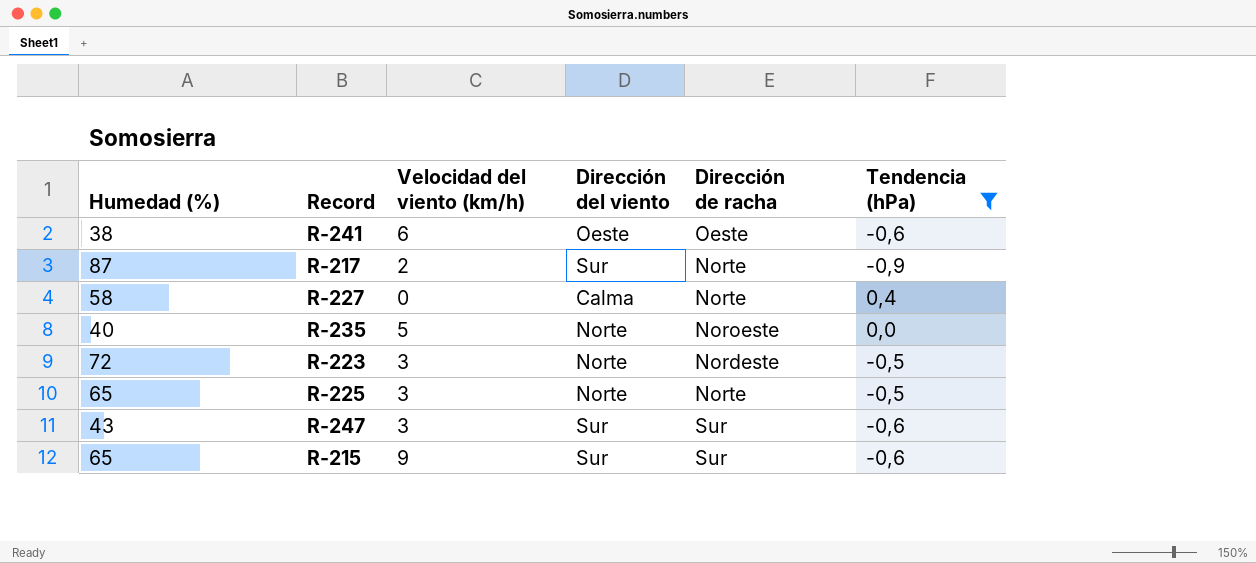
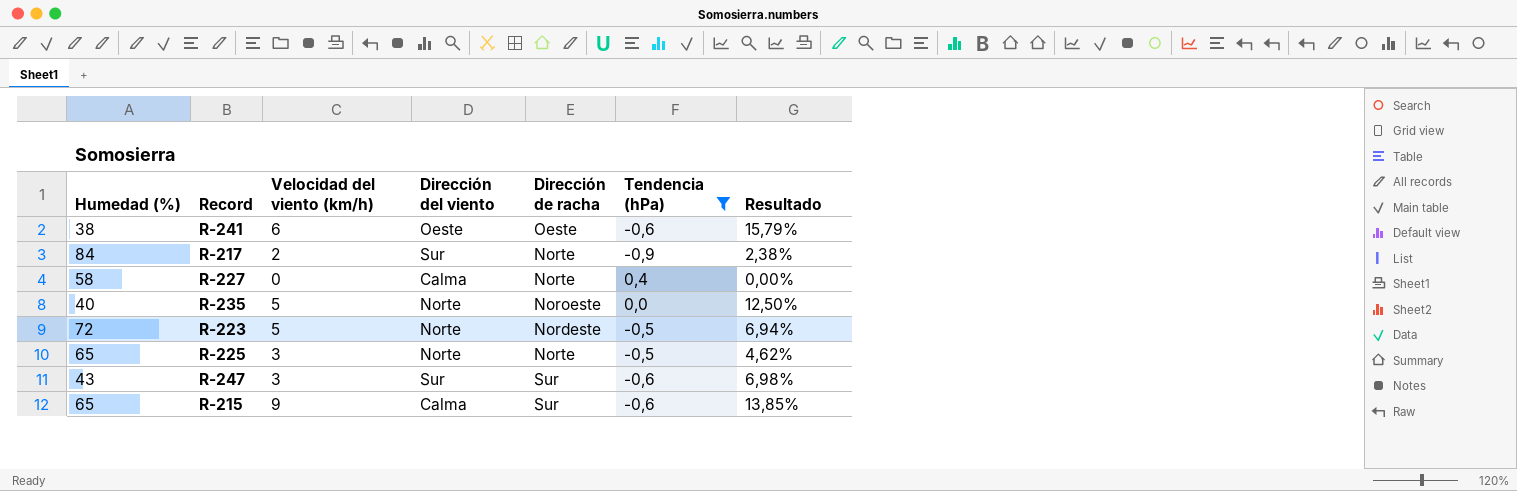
column Resultado | formula: none -> [Velocidad del viento (km/h)] / [Humedad (%)]
R-217 | Humedad (%): 87 -> 84
R-223 | Velocidad del viento (km/h): 3 -> 5
R-215 | Dirección del viento: Sur -> Calma

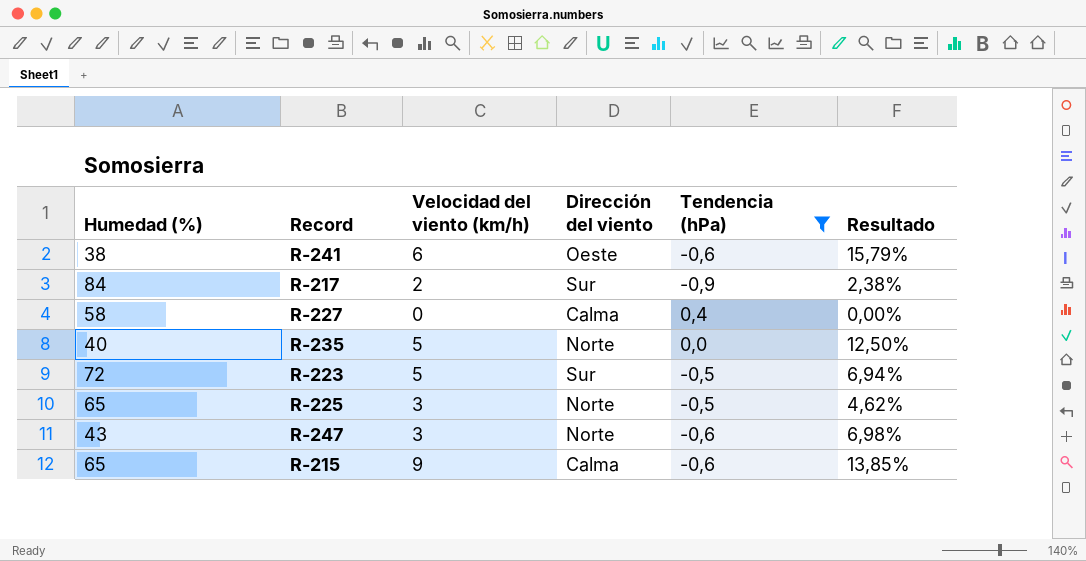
column Dirección de racha | position: 5 -> none
R-223 | Dirección del viento: Norte -> Sur
R-247 | Dirección del viento: Sur -> Norte

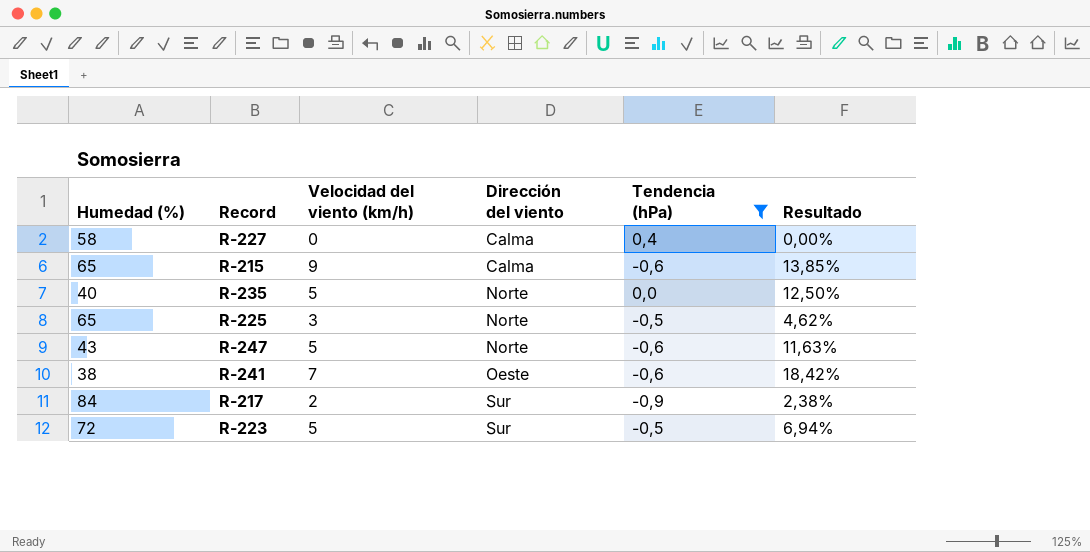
row order: none -> Dirección del viento ascending
R-247 | Velocidad del viento (km/h): 3 -> 5
R-247 | Resultado: 6,98% -> 11,63%
R-241 | Velocidad del viento (km/h): 6 -> 7
R-241 | Resultado: 15,79% -> 18,42%

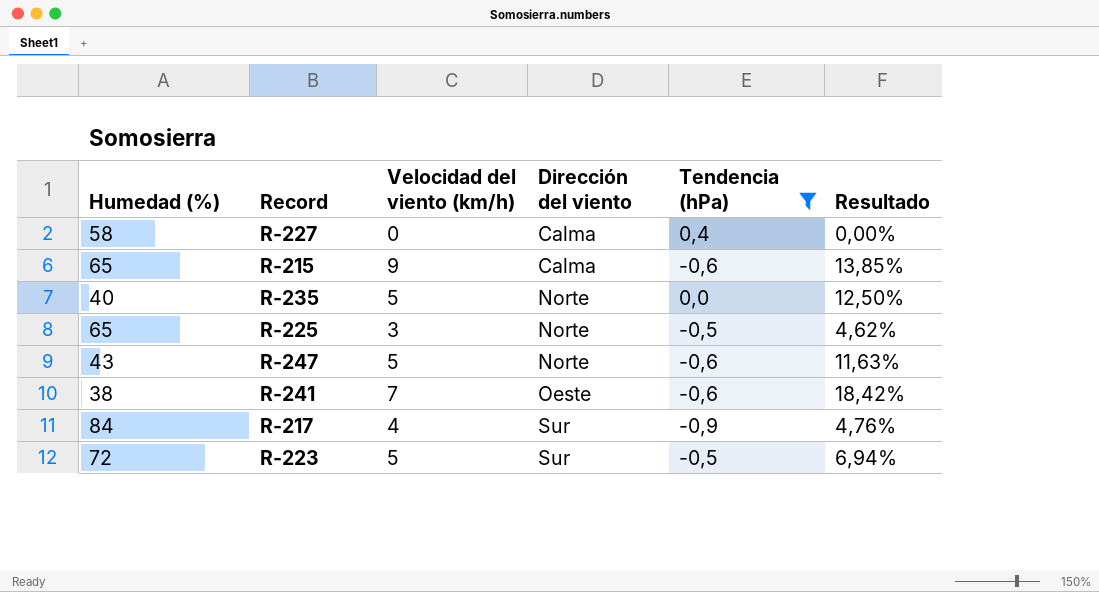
R-217 | Velocidad del viento (km/h): 2 -> 4
R-217 | Resultado: 2,38% -> 4,76%

